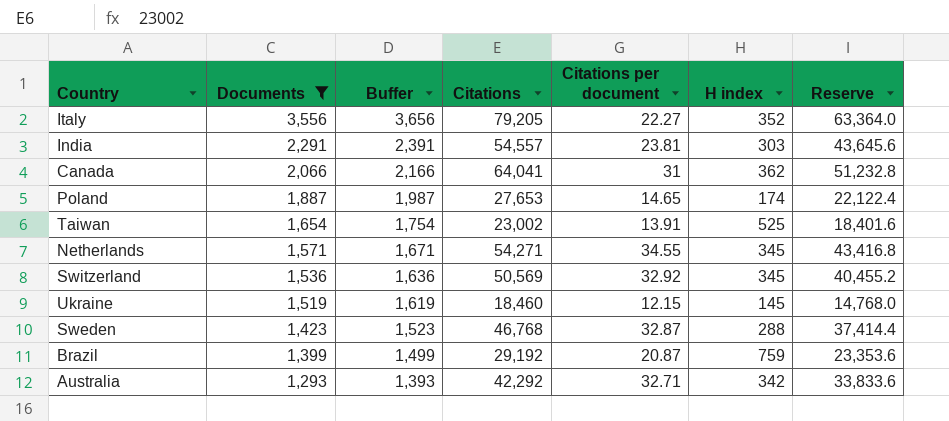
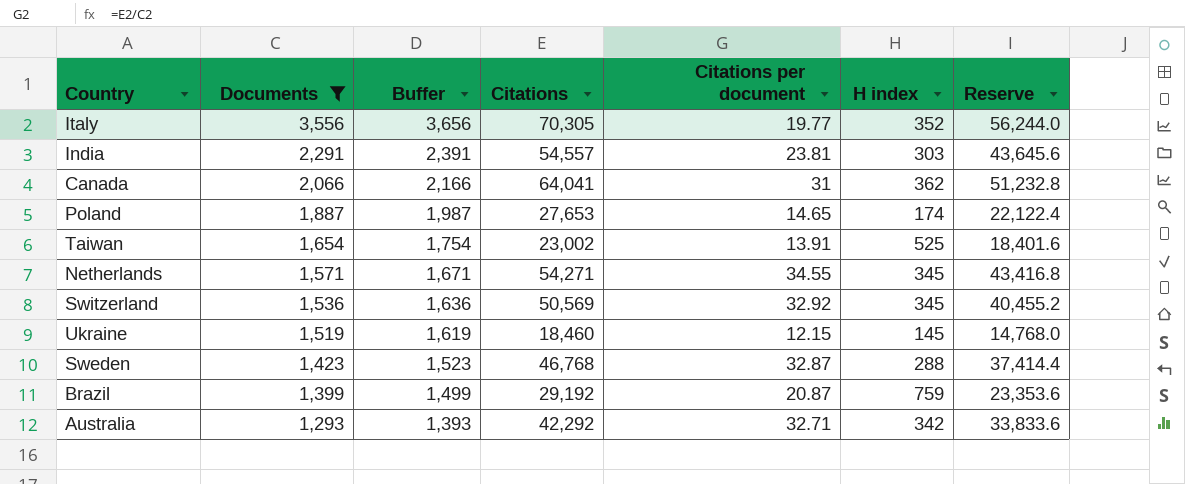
Italy | Citations: 79,205 -> 70,305
Italy | Citations per document: 22.27 -> 19.77
Italy | Reserve: 63,364.0 -> 56,244.0

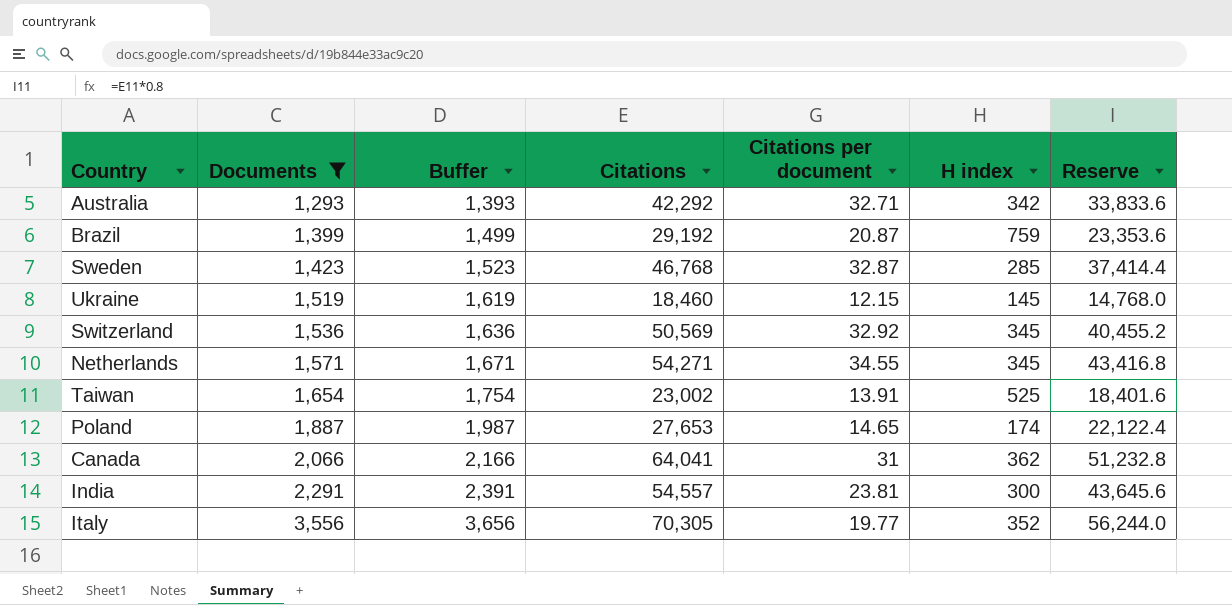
row order: Documents descending -> Documents ascending
Sweden | H index: 288 -> 285
India | H index: 303 -> 300

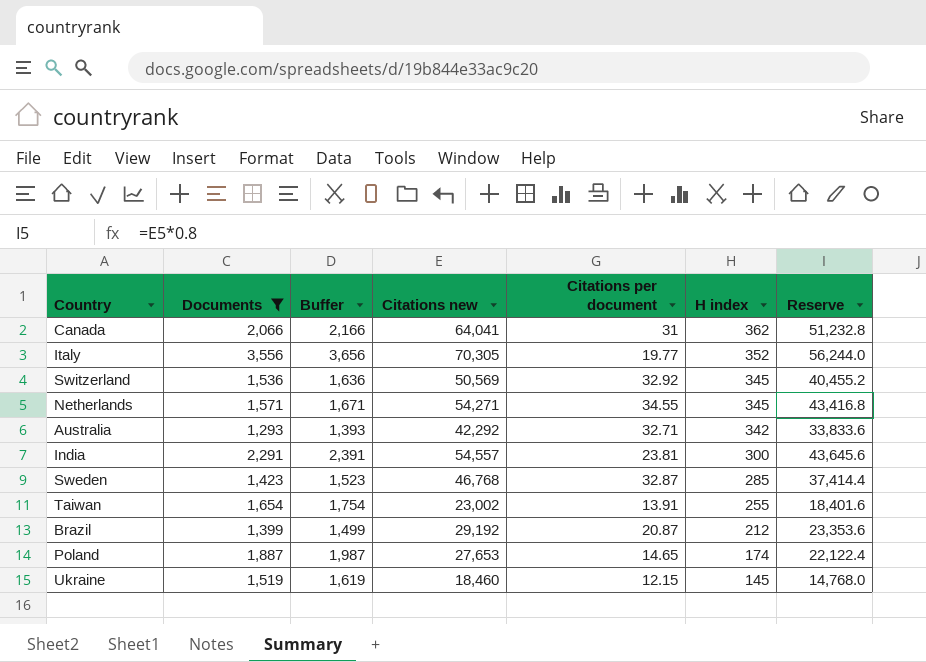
row order: Documents ascending -> H index descending
column name: Citations -> Citations new
Taiwan | H index: 525 -> 255
Brazil | H index: 759 -> 212

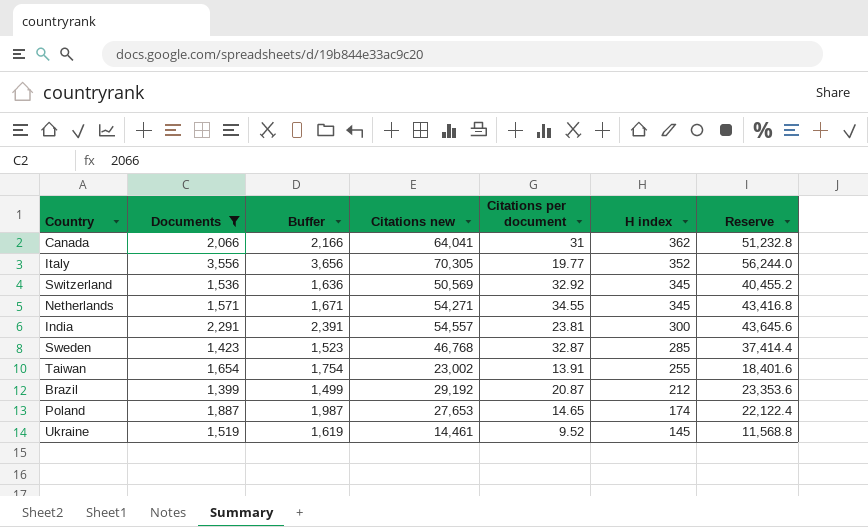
row Australia: 1,293 | 1,393 | 42,292 | 32.71 | 342 | 33,833.6 -> none
Ukraine | Citations new: 18,460 -> 14,461
Ukraine | Citations per document: 12.15 -> 9.52
Ukraine | Reserve: 14,768.0 -> 11,568.8

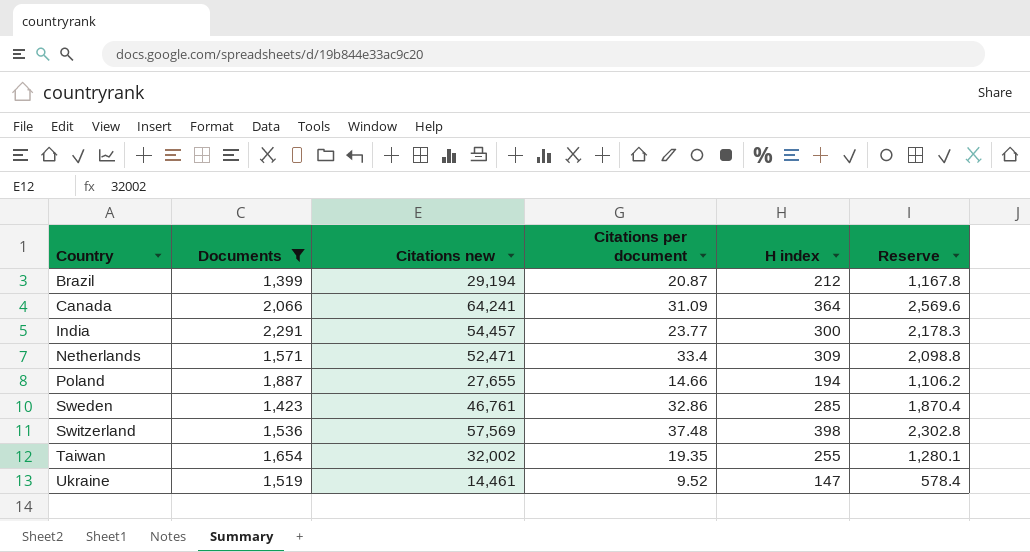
row order: H index descending -> Country ascending
column Buffer | formula: [Documents] + 100 -> none
column Reserve | formula: [Citations new] * 0.8 -> [Citations new] * 0.04
row Italy: 3,556 | 3,656 | 70,305 | 19.77 | 352 | 56,244.0 -> none
Brazil | Citations new: 29,192 -> 29,194
Canada | Citations new: 64,041 -> 64,241
Canada | Citations per document: 31 -> 31.09
Canada | H index: 362 -> 364
India | Citations new: 54,557 -> 54,457
India | Citations per document: 23.81 -> 23.77
Netherlands | Citations new: 54,271 -> 52,471
Netherlands | Citations per document: 34.55 -> 33.4
Netherlands | H index: 345 -> 309
Poland | Citations new: 27,653 -> 27,655
Poland | Citations per document: 14.65 -> 14.66
Poland | H index: 174 -> 194
Sweden | Citations new: 46,768 -> 46,761
Sweden | Citations per document: 32.87 -> 32.86
Switzerland | Citations new: 50,569 -> 57,569
Switzerland | Citations per document: 32.92 -> 37.48
Switzerland | H index: 345 -> 398
Taiwan | Citations new: 23,002 -> 32,002
Taiwan | Citations per document: 13.91 -> 19.35
Ukraine | H index: 145 -> 147

